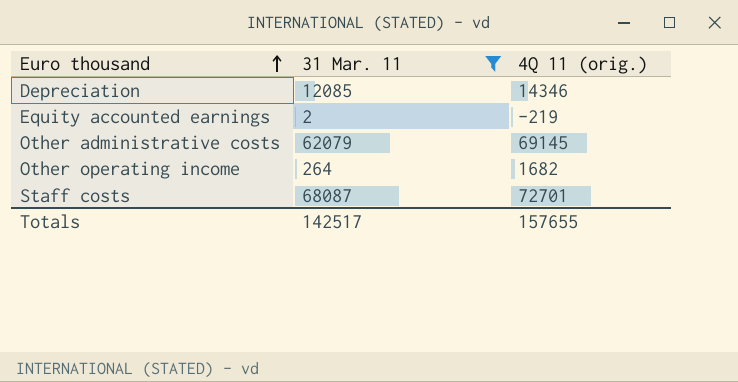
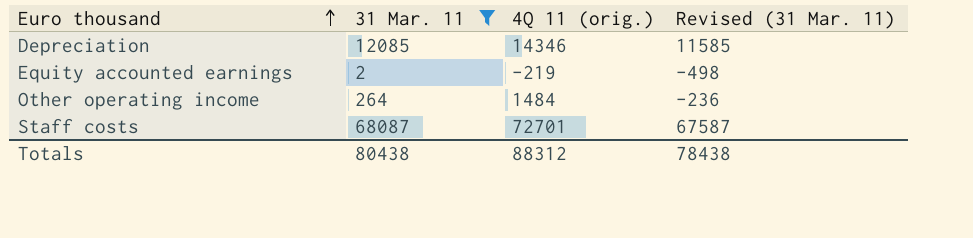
column Revised (31 Mar. 11) | formula: none -> [31 Mar. 11] - 500
row Other administrative costs: 62079 | 69145 -> none
Other operating income | 4Q 11 (orig.): 1682 -> 1484
Totals | 31 Mar. 11: 142517 -> 80438
Totals | 4Q 11 (orig.): 157655 -> 88312

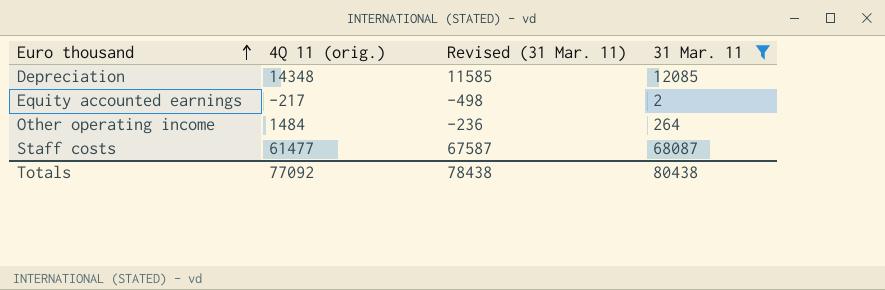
column 31 Mar. 11 | position: 2 -> 4
Depreciation | 4Q 11 (orig.): 14346 -> 14348
Equity accounted earnings | 4Q 11 (orig.): -219 -> -217
Staff costs | 4Q 11 (orig.): 72701 -> 61477
Totals | 4Q 11 (orig.): 88312 -> 77092

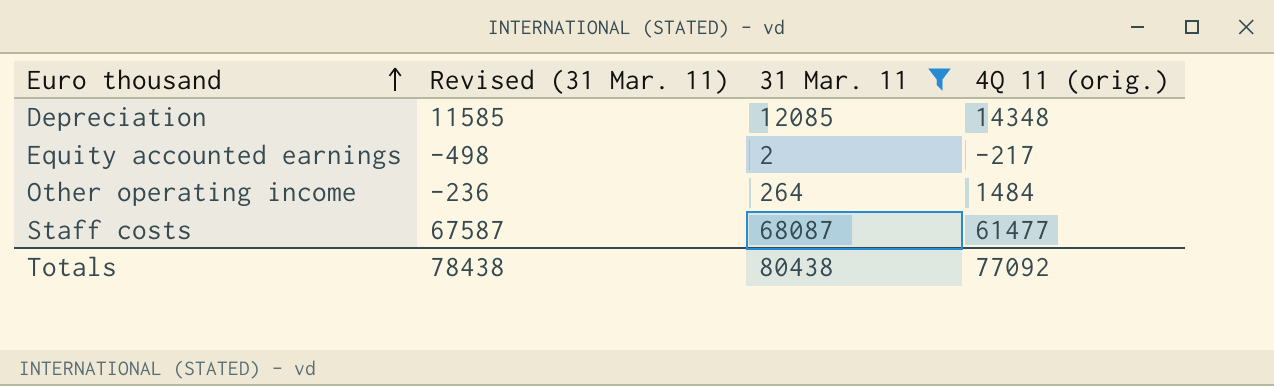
column 4Q 11 (orig.) | position: 2 -> 4

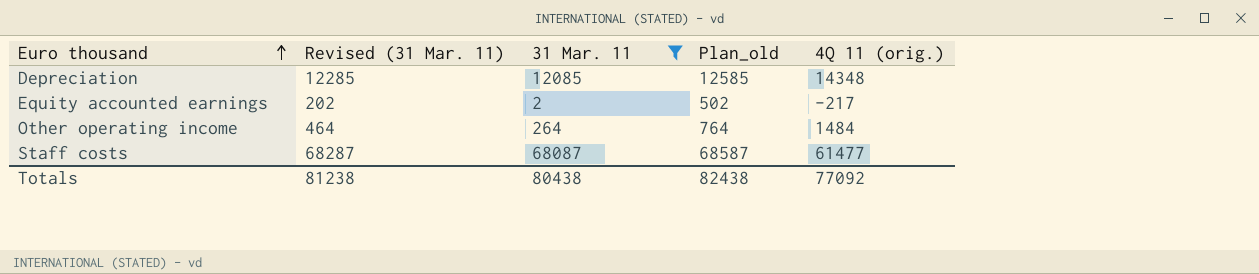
column Revised (31 Mar. 11) | formula: [31 Mar. 11] - 500 -> [31 Mar. 11] + 200
column Plan_old | formula: none -> [31 Mar. 11] + 500
Totals | Revised (31 Mar. 11): 78438 -> 81238

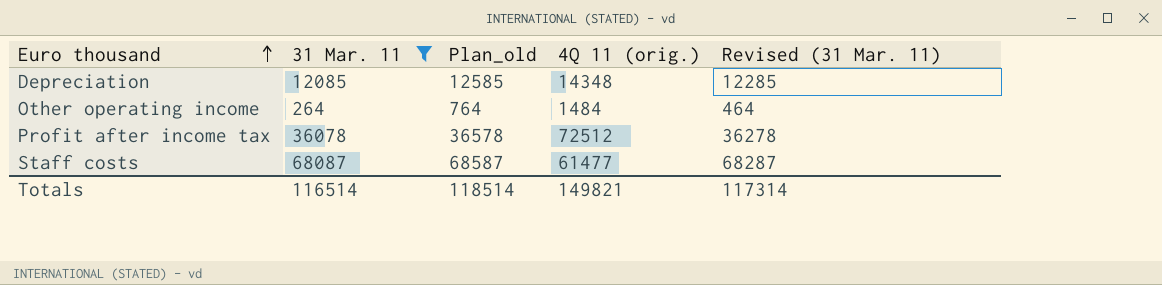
column Revised (31 Mar. 11) | position: 2 -> 5
row Equity accounted earnings: 202 | 2 | 502 | -217 -> none
row Profit after income tax: none -> 36078 | 36578 | 72512 | 36278
Totals | 31 Mar. 11: 80438 -> 116514
Totals | Plan_old: 82438 -> 118514
Totals | 4Q 11 (orig.): 77092 -> 149821
Totals | Revised (31 Mar. 11): 81238 -> 117314

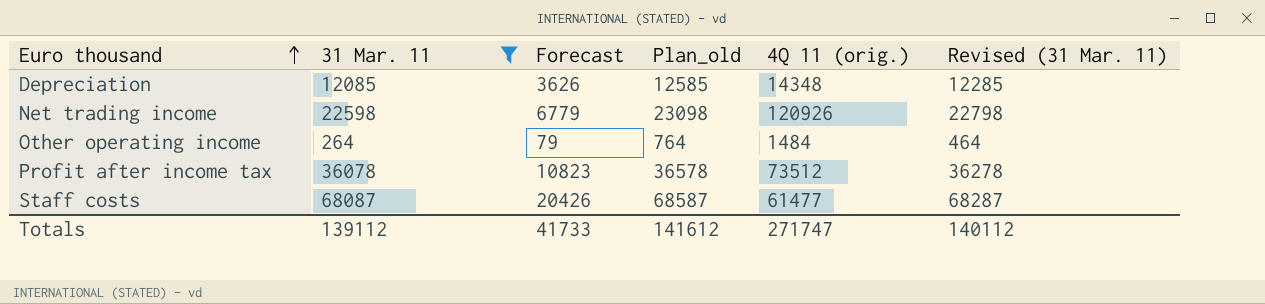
column Forecast | formula: none -> [31 Mar. 11] * 0.3
row Net trading income: none -> 22598 | 6779 | 23098 | 120926 | 22798
Profit after income tax | 4Q 11 (orig.): 72512 -> 73512
Totals | 31 Mar. 11: 116514 -> 139112
Totals | Plan_old: 118514 -> 141612
Totals | 4Q 11 (orig.): 149821 -> 271747
Totals | Revised (31 Mar. 11): 117314 -> 140112

